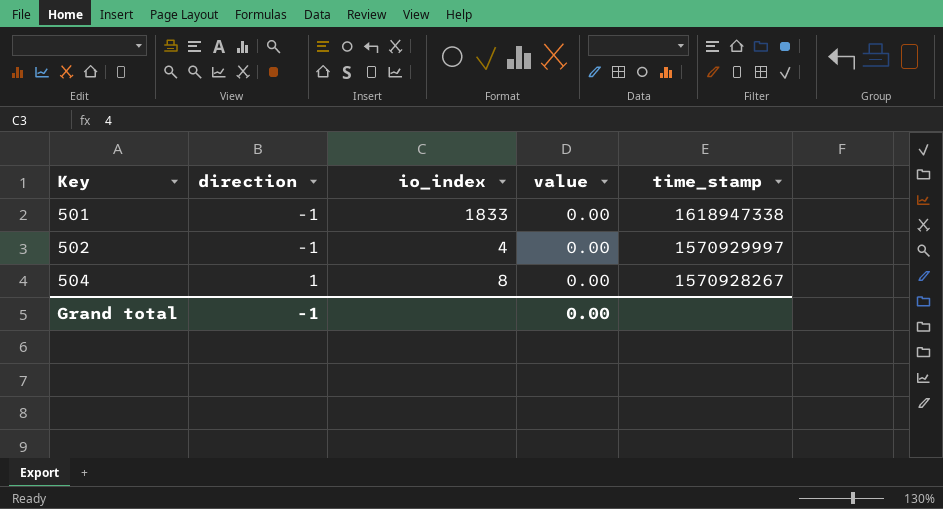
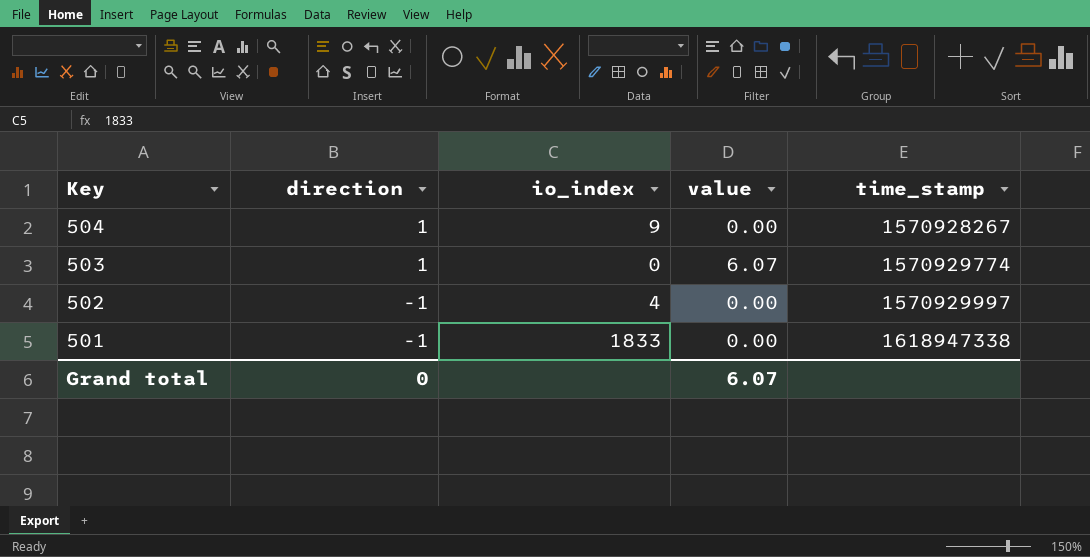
row order: Key ascending -> Key descending
504 | io_index: 8 -> 9
row 503: none -> 1 | 0 | 6.07 | 1570929774
Grand total | direction: -1 -> 0
Grand total | value: 0.00 -> 6.07

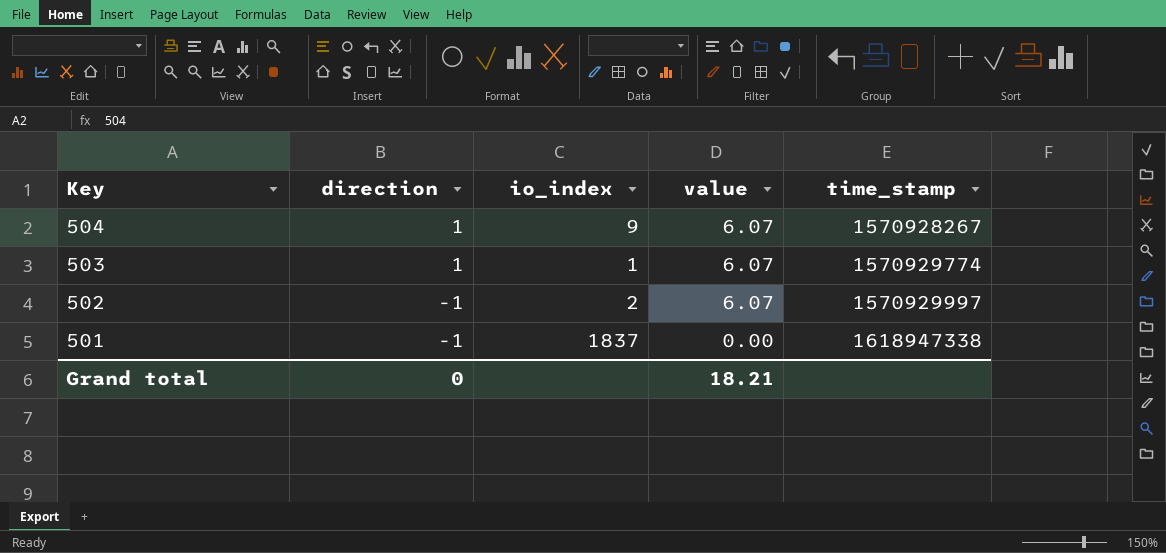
504 | value: 0.00 -> 6.07
503 | io_index: 0 -> 1
502 | io_index: 4 -> 2
502 | value: 0.00 -> 6.07
501 | io_index: 1833 -> 1837
Grand total | value: 6.07 -> 18.21

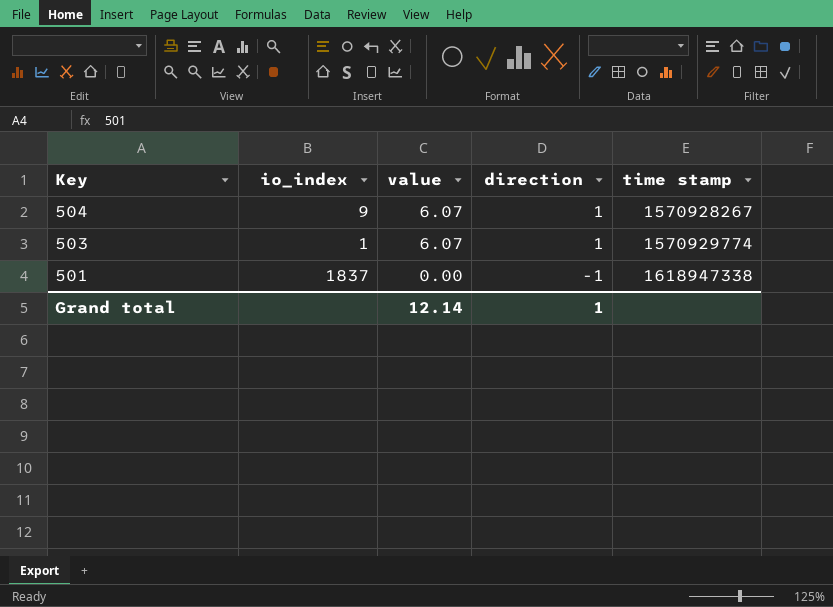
column direction | position: 2 -> 4
column name: time_stamp -> time stamp
row 502: -1 | 2 | 6.07 | 1570929997 -> none
Grand total | value: 18.21 -> 12.14
Grand total | direction: 0 -> 1

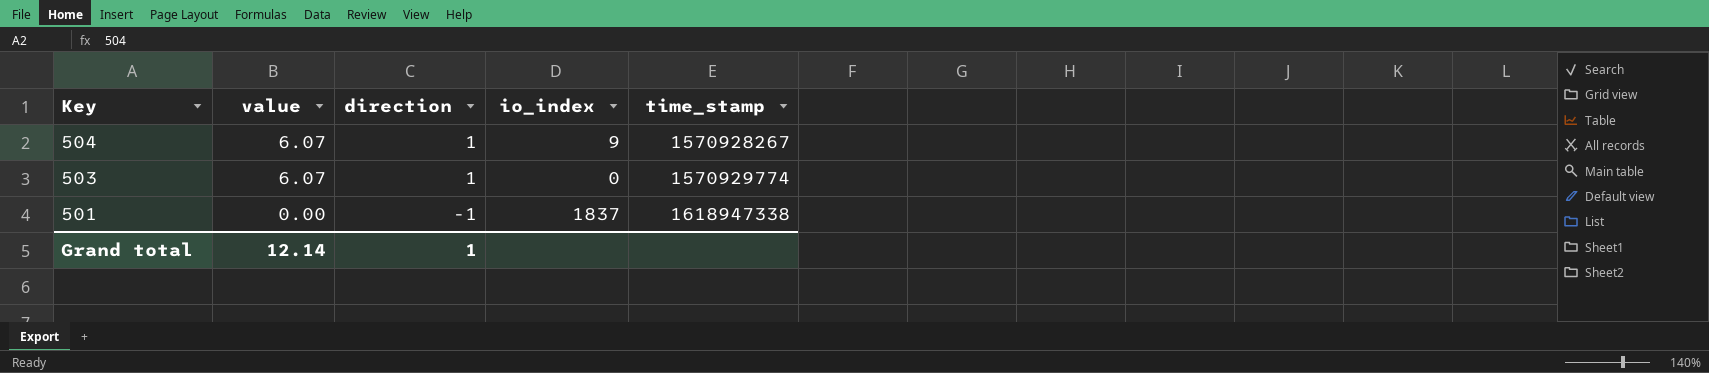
column io_index | position: 2 -> 4
column name: time stamp -> time_stamp
503 | io_index: 1 -> 0

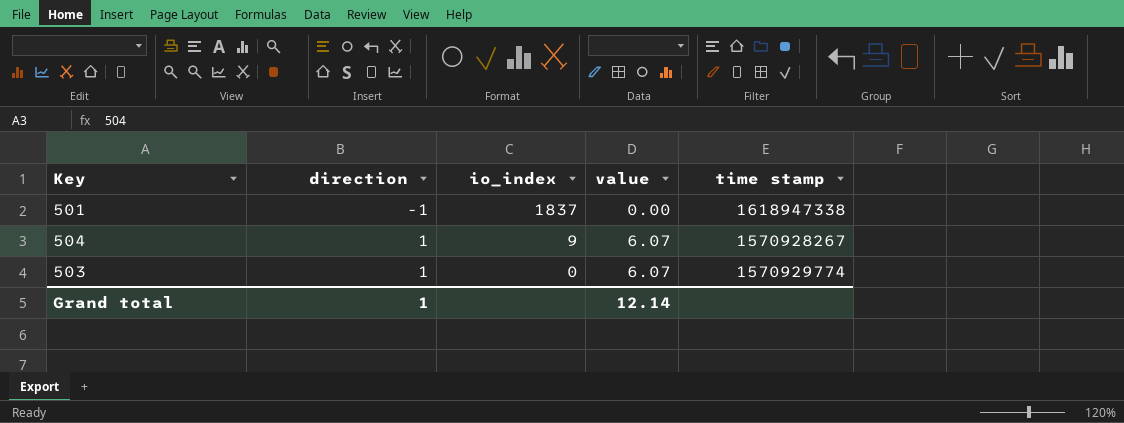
row order: Key descending -> direction ascending
column value | position: 2 -> 4
column name: time_stamp -> time stamp

